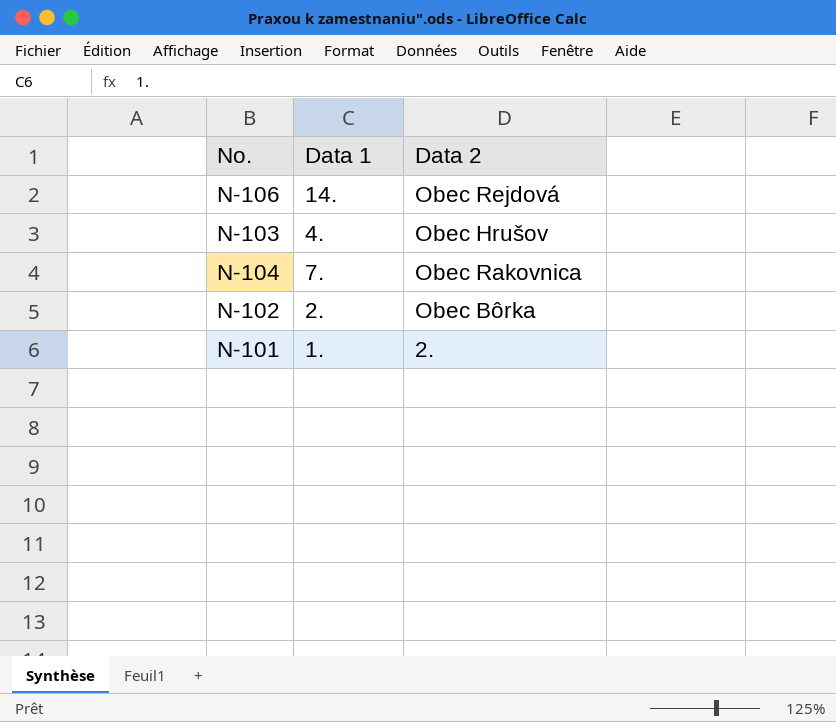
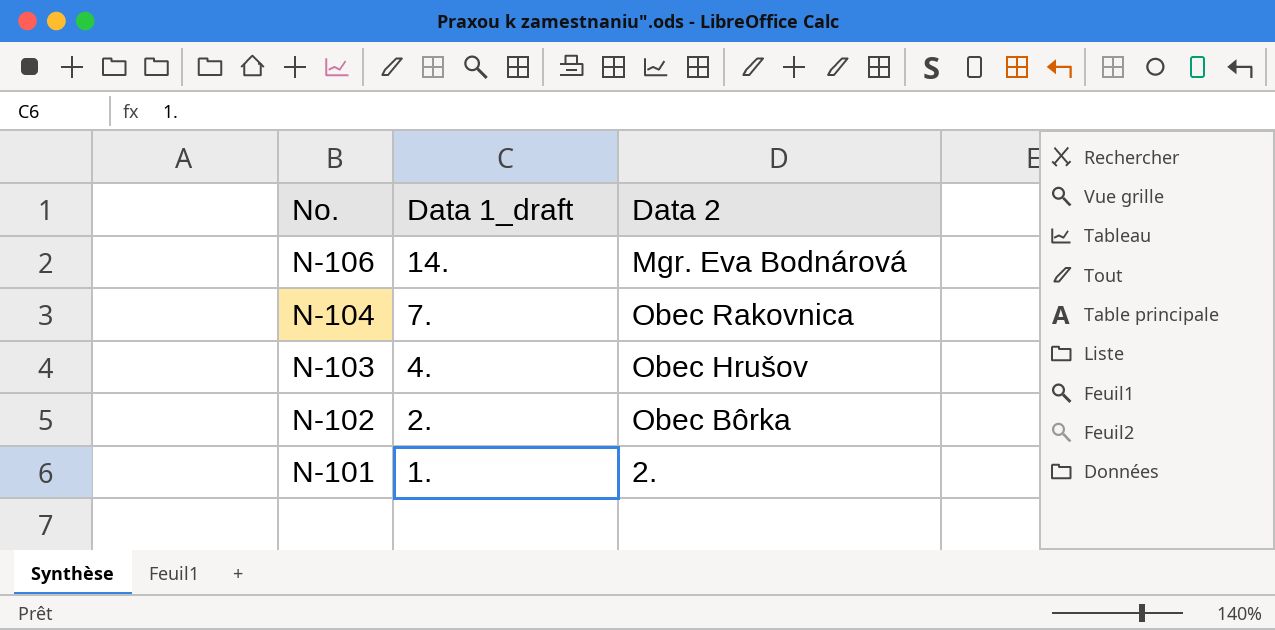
row order: none -> No. descending
column name: Data 1 -> Data 1_draft
N-106 | Data 2: Obec Rejdová -> Mgr. Eva Bodnárová

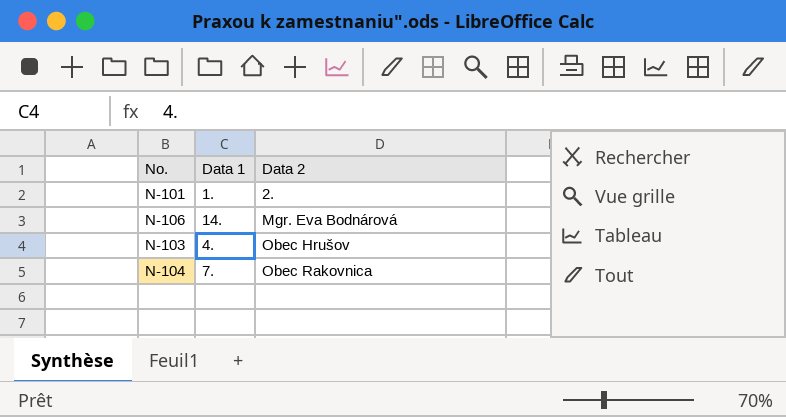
row order: No. descending -> Data 2 ascending
column name: Data 1_draft -> Data 1
row N-102: 2. | Obec Bôrka -> none

